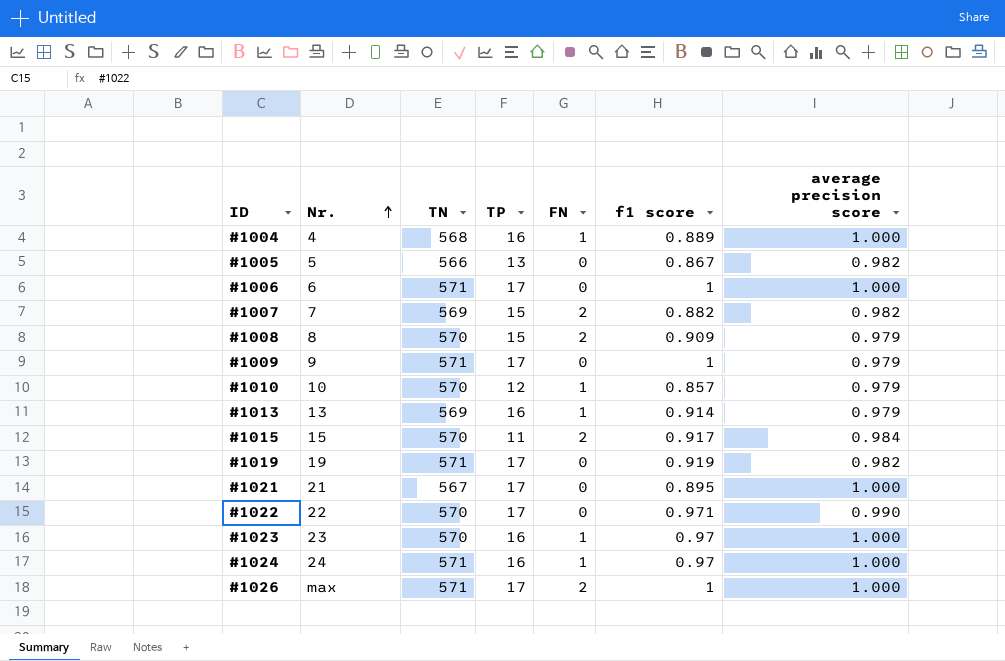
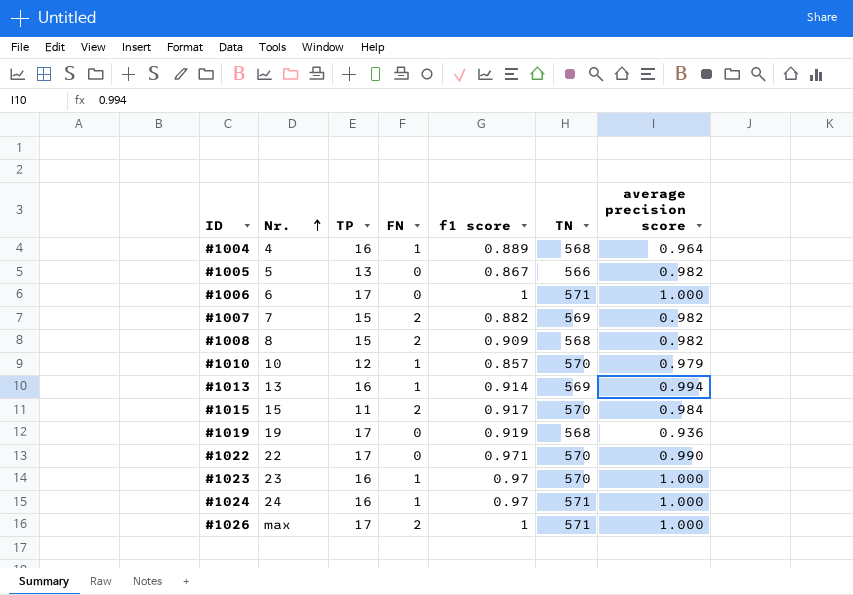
column TN | position: 3 -> 6
row #1009: 9 | 571 | 17 | 0 | 1 | 0.979 -> none
row #1021: 21 | 567 | 17 | 0 | 0.895 | 1.000 -> none
#1004 | average precision score: 1.000 -> 0.964
#1008 | TN: 570 -> 568
#1008 | average precision score: 0.979 -> 0.982
#1013 | average precision score: 0.979 -> 0.994
#1019 | TN: 571 -> 568
#1019 | average precision score: 0.982 -> 0.936

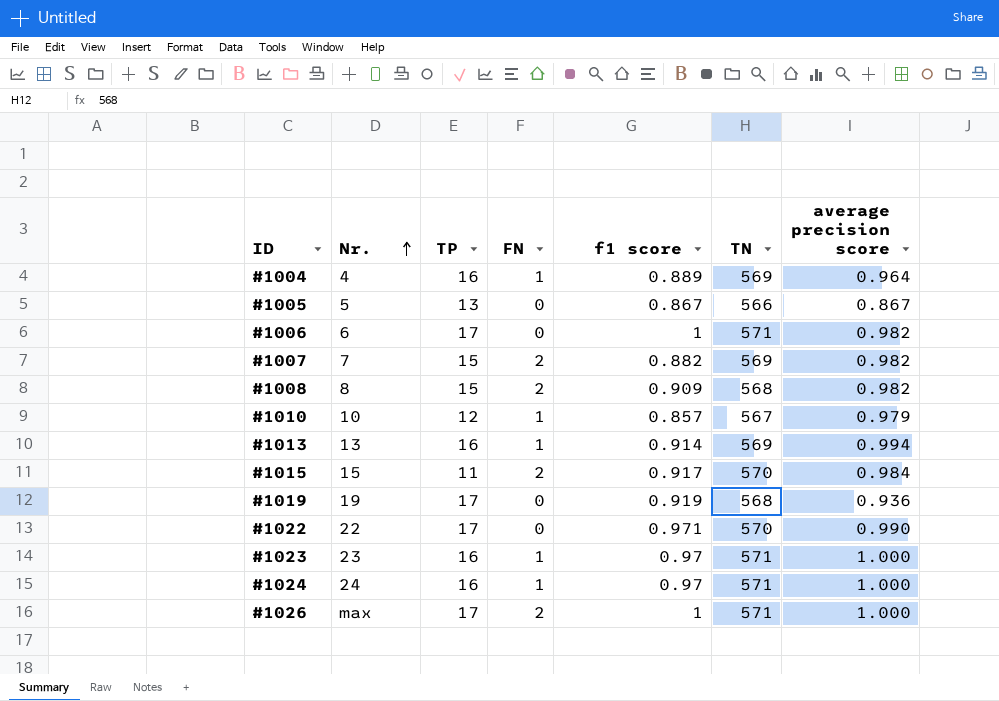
#1004 | TN: 568 -> 569
#1005 | average precision score: 0.982 -> 0.867
#1006 | average precision score: 1.000 -> 0.982
#1010 | TN: 570 -> 567
#1023 | TN: 570 -> 571

